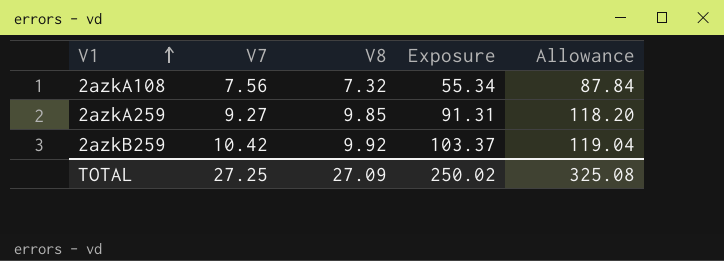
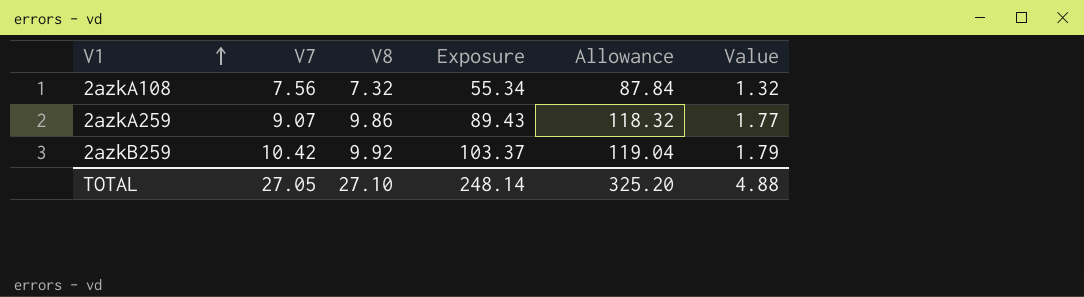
column Value | formula: none -> [V8] * 0.18
2azkA259 | V7: 9.27 -> 9.07
2azkA259 | V8: 9.85 -> 9.86
2azkA259 | Exposure: 91.31 -> 89.43
2azkA259 | Allowance: 118.20 -> 118.32
TOTAL | V7: 27.25 -> 27.05
TOTAL | V8: 27.09 -> 27.10
TOTAL | Exposure: 250.02 -> 248.14
TOTAL | Allowance: 325.08 -> 325.20

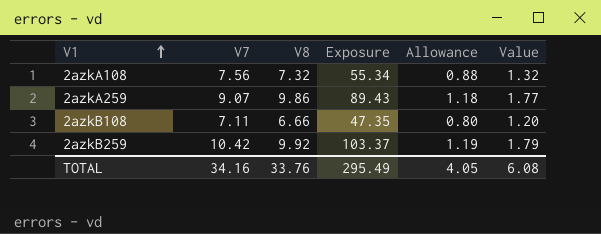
column Allowance | formula: [V8] * 12 -> [V8] * 0.12
row 2azkB108: none -> 7.11 | 6.66 | 47.35 | 0.80 | 1.20
TOTAL | V7: 27.05 -> 34.16
TOTAL | V8: 27.10 -> 33.76
TOTAL | Exposure: 248.14 -> 295.49
TOTAL | Allowance: 325.20 -> 4.05
TOTAL | Value: 4.88 -> 6.08

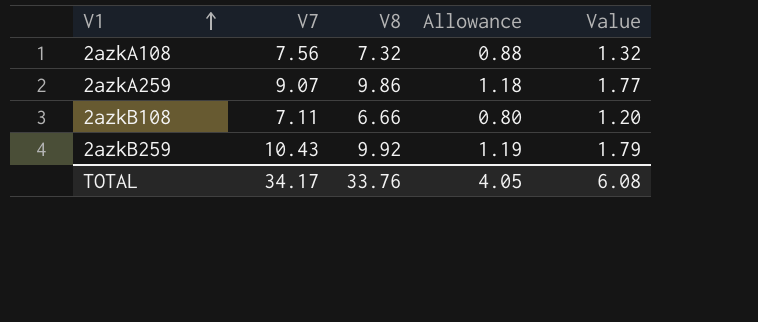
column Exposure | formula: [V7] * [V8] -> none
2azkB259 | V7: 10.42 -> 10.43
TOTAL | V7: 34.16 -> 34.17

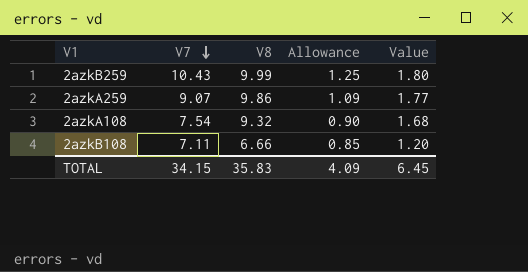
row order: V1 ascending -> V7 descending
column Allowance | formula: [V8] * 0.12 -> [V7] * 0.12
2azkB259 | V8: 9.92 -> 9.99
2azkB259 | Value: 1.79 -> 1.80
2azkA108 | V7: 7.56 -> 7.54
2azkA108 | V8: 7.32 -> 9.32
2azkA108 | Value: 1.32 -> 1.68
TOTAL | V7: 34.17 -> 34.15
TOTAL | V8: 33.76 -> 35.83
TOTAL | Allowance: 4.05 -> 4.09
TOTAL | Value: 6.08 -> 6.45

